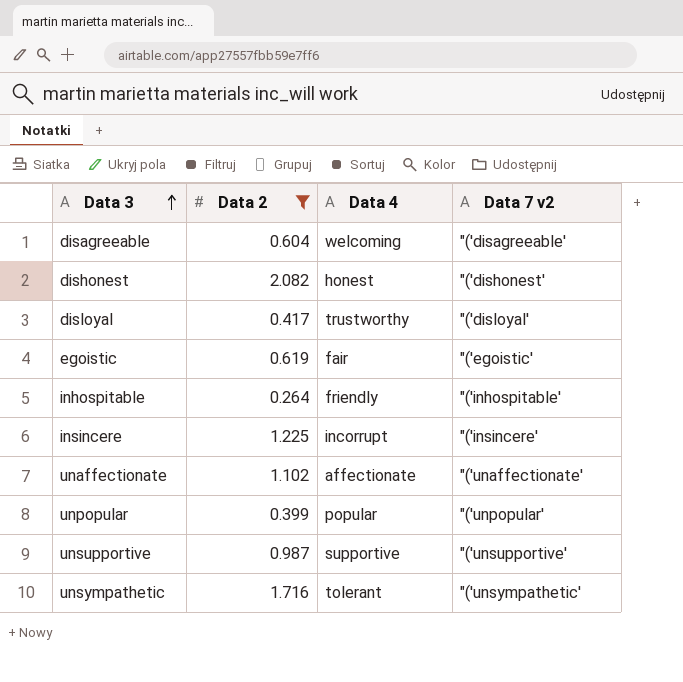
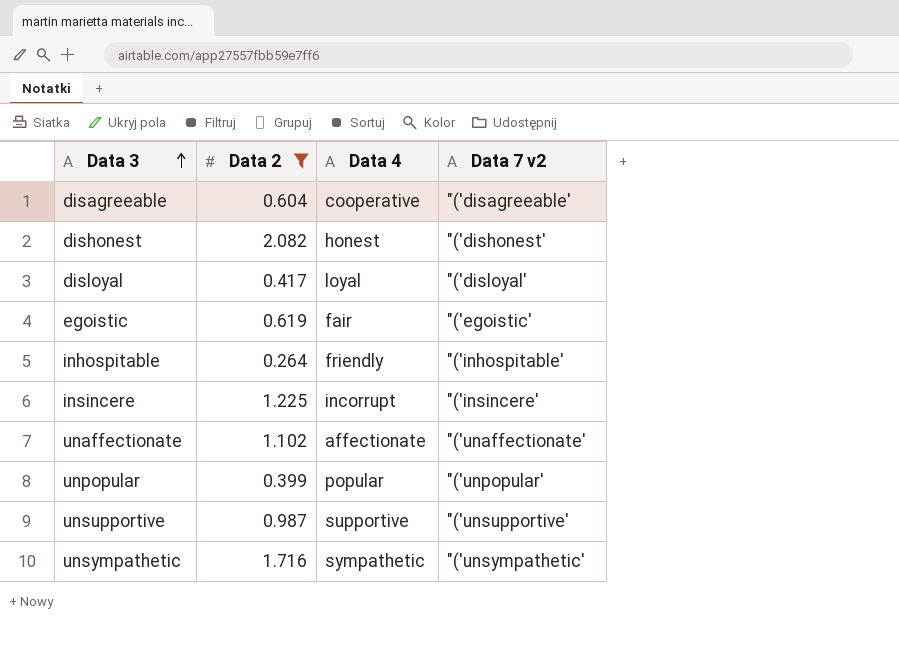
disagreeable | Data 4: welcoming -> cooperative
disloyal | Data 4: trustworthy -> loyal
unsympathetic | Data 4: tolerant -> sympathetic

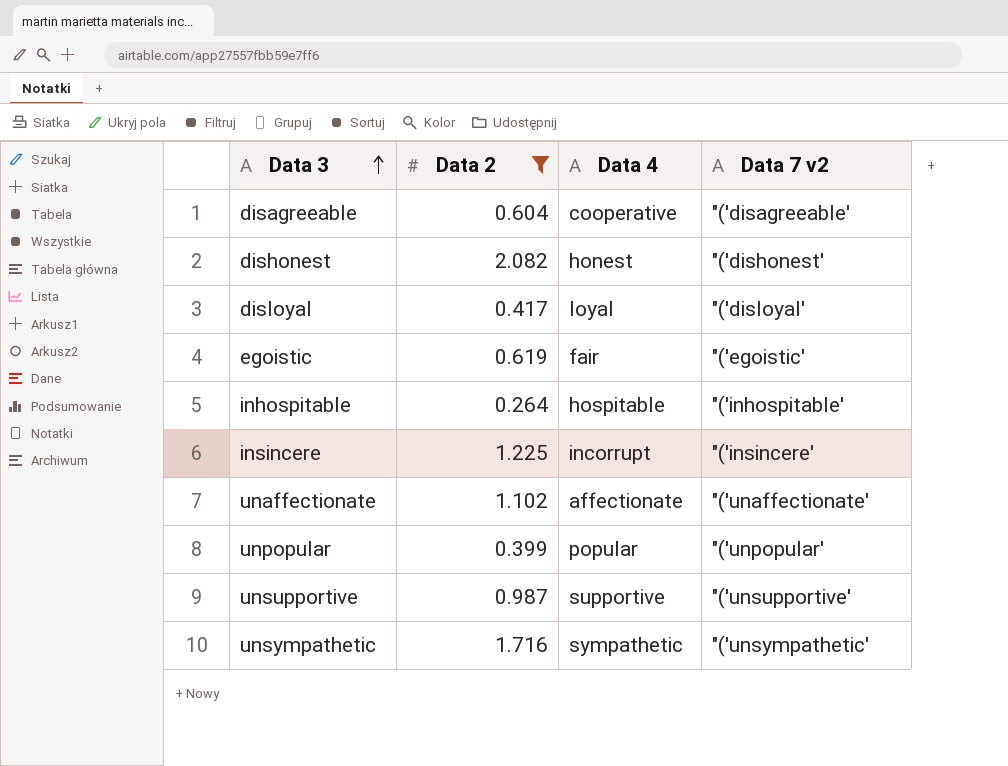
inhospitable | Data 4: friendly -> hospitable

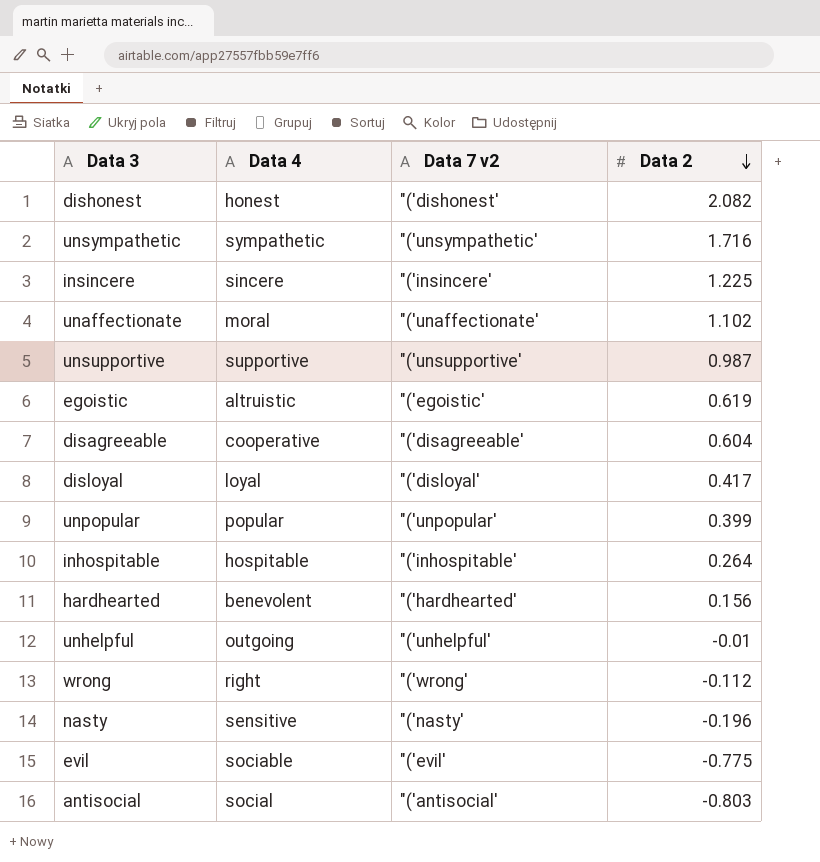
filter: Data 2 >= 0.264 -> none
row order: Data 3 ascending -> Data 2 descending
column Data 2 | position: 2 -> 4
insincere | Data 4: incorrupt -> sincere
unaffectionate | Data 4: affectionate -> moral
egoistic | Data 4: fair -> altruistic

